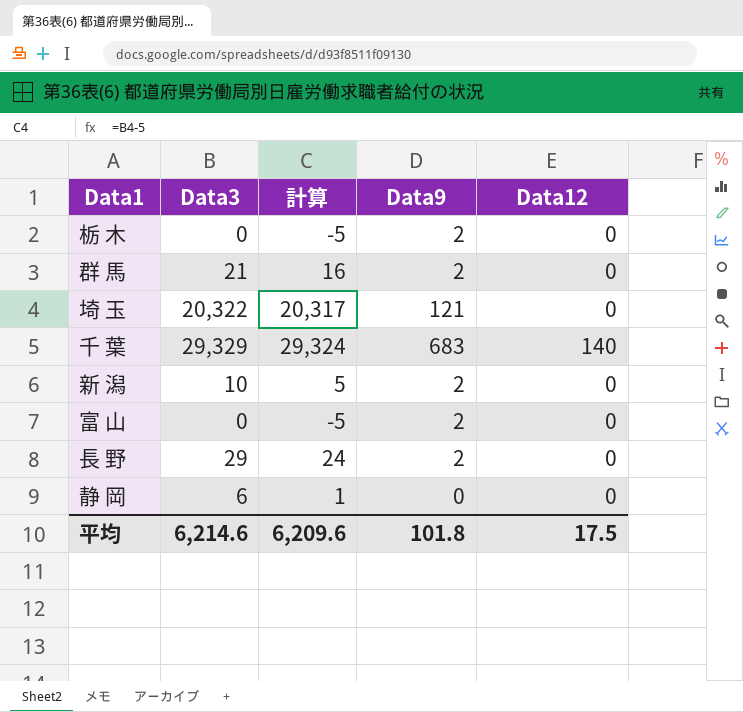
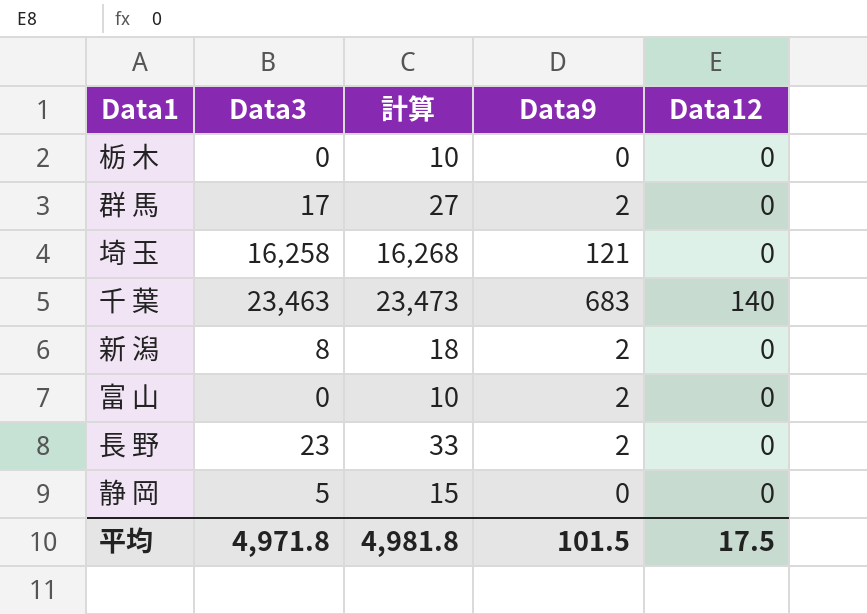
column 計算 | formula: [Data3] - 5 -> [Data3] + 10
栃 木 | Data9: 2 -> 0
群 馬 | Data3: 21 -> 17
埼 玉 | Data3: 20,322 -> 16,258
千 葉 | Data3: 29,329 -> 23,463
新 潟 | Data3: 10 -> 8
長 野 | Data3: 29 -> 23
静 岡 | Data3: 6 -> 5
平均 | Data3: 6,214.6 -> 4,971.8
平均 | 計算: 6,209.6 -> 4,981.8
平均 | Data9: 101.8 -> 101.5

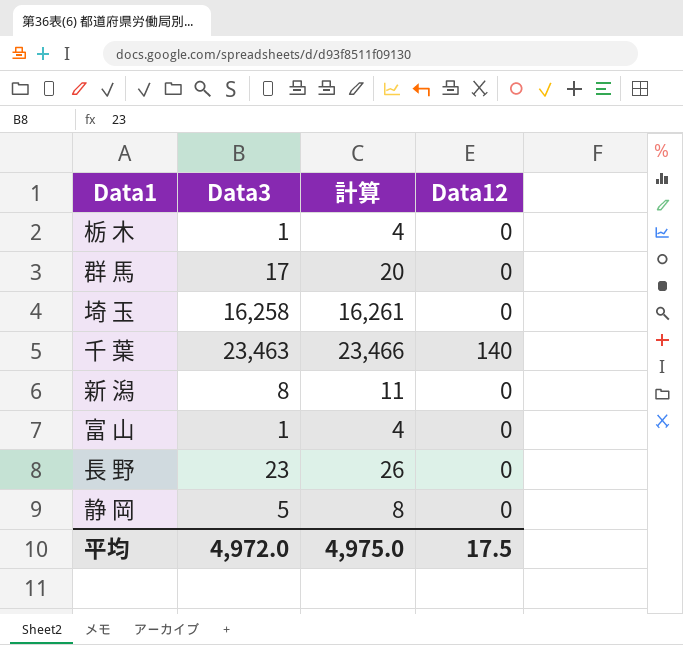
column Data9 | position: 4 -> none
column 計算 | formula: [Data3] + 10 -> [Data3] + 3
栃 木 | Data3: 0 -> 1
富 山 | Data3: 0 -> 1
平均 | Data3: 4,971.8 -> 4,972.0
平均 | 計算: 4,981.8 -> 4,975.0

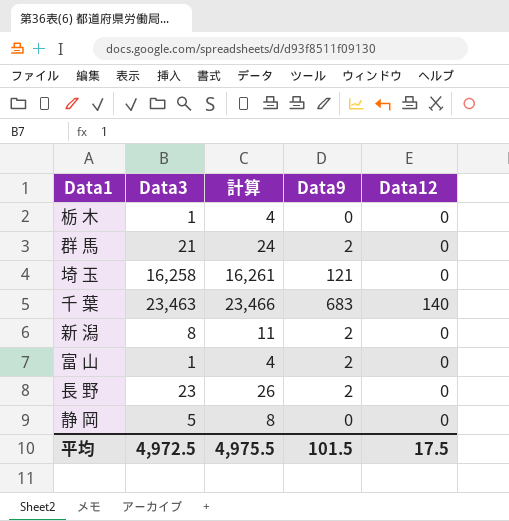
column Data9 | position: none -> 4
群 馬 | Data3: 17 -> 21
群 馬 | 計算: 20 -> 24
平均 | Data3: 4,972.0 -> 4,972.5
平均 | 計算: 4,975.0 -> 4,975.5

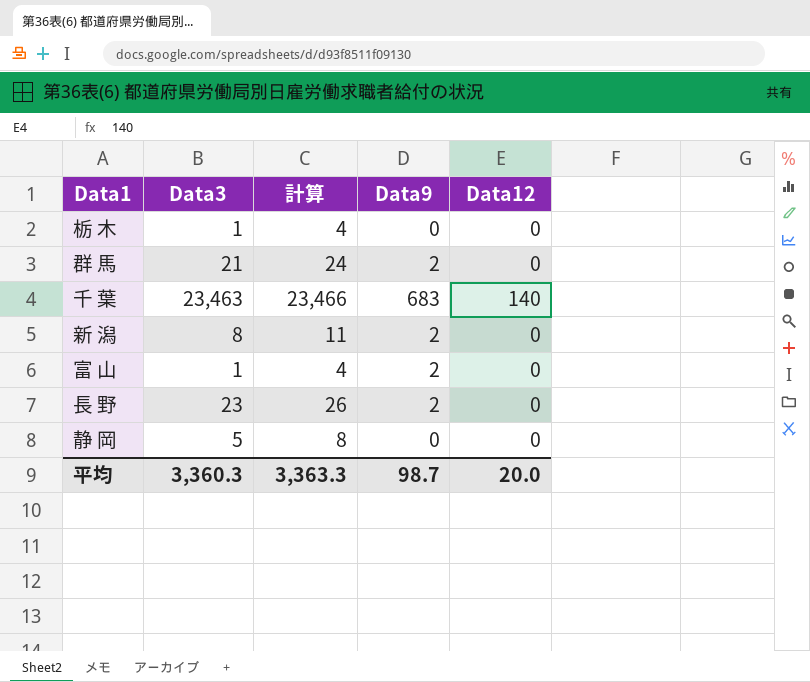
row 埼 玉: 16,258 | 16,261 | 121 | 0 -> none
平均 | Data3: 4,972.5 -> 3,360.3
平均 | 計算: 4,975.5 -> 3,363.3
平均 | Data9: 101.5 -> 98.7
平均 | Data12: 17.5 -> 20.0

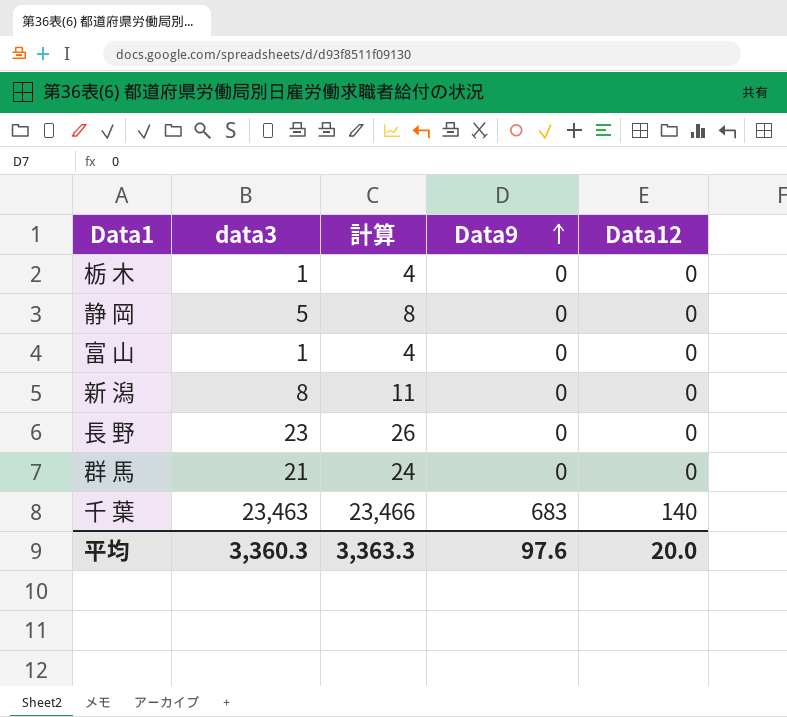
row order: none -> Data9 ascending
column name: Data3 -> data3
富 山 | Data9: 2 -> 0
新 潟 | Data9: 2 -> 0
長 野 | Data9: 2 -> 0
群 馬 | Data9: 2 -> 0
平均 | Data9: 98.7 -> 97.6

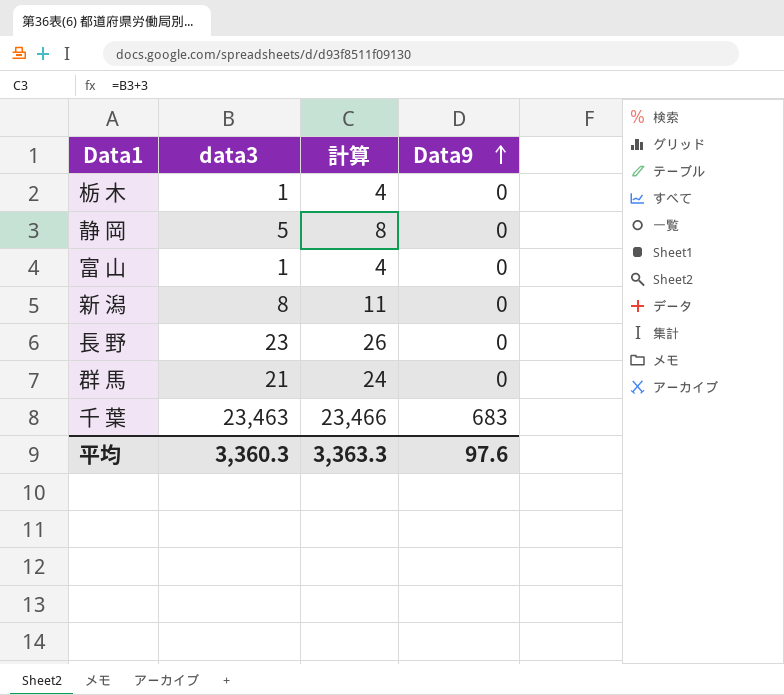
column Data12 | position: 5 -> none

